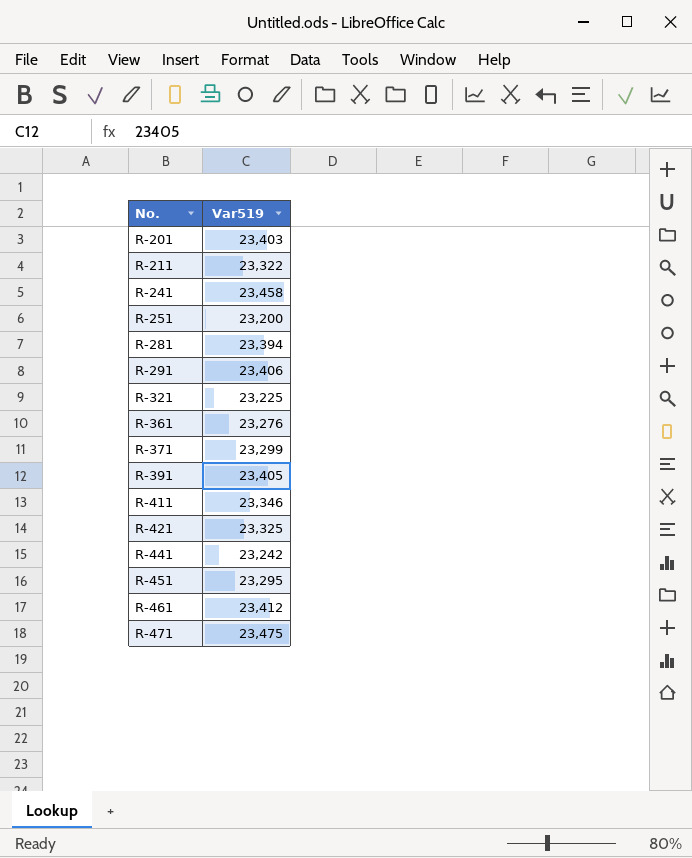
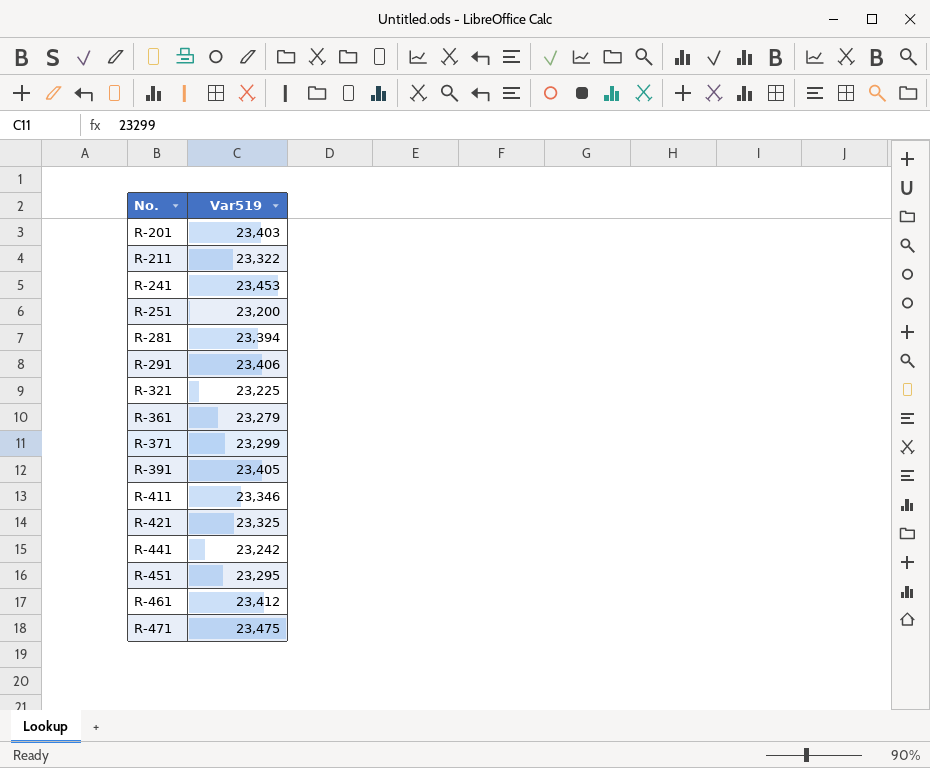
R-241 | Var519: 23,458 -> 23,453
R-361 | Var519: 23,276 -> 23,279

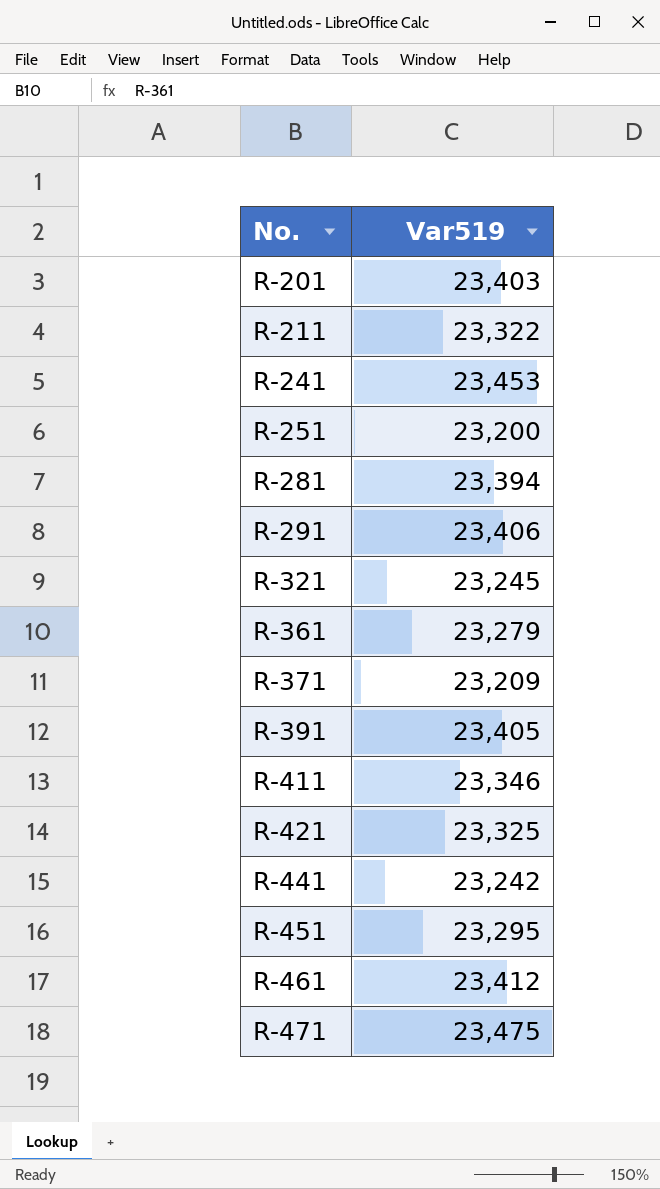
R-321 | Var519: 23,225 -> 23,245
R-371 | Var519: 23,299 -> 23,209

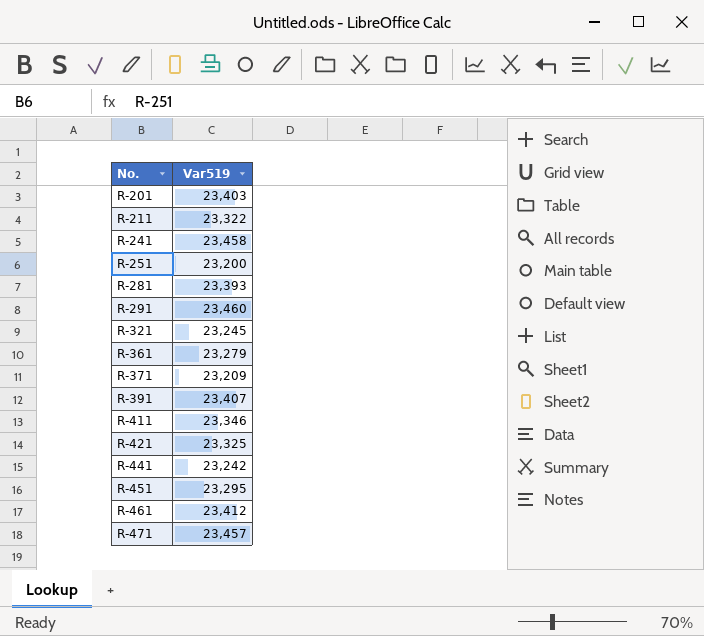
R-241 | Var519: 23,453 -> 23,458
R-281 | Var519: 23,394 -> 23,393
R-291 | Var519: 23,406 -> 23,460
R-391 | Var519: 23,405 -> 23,407
R-471 | Var519: 23,475 -> 23,457

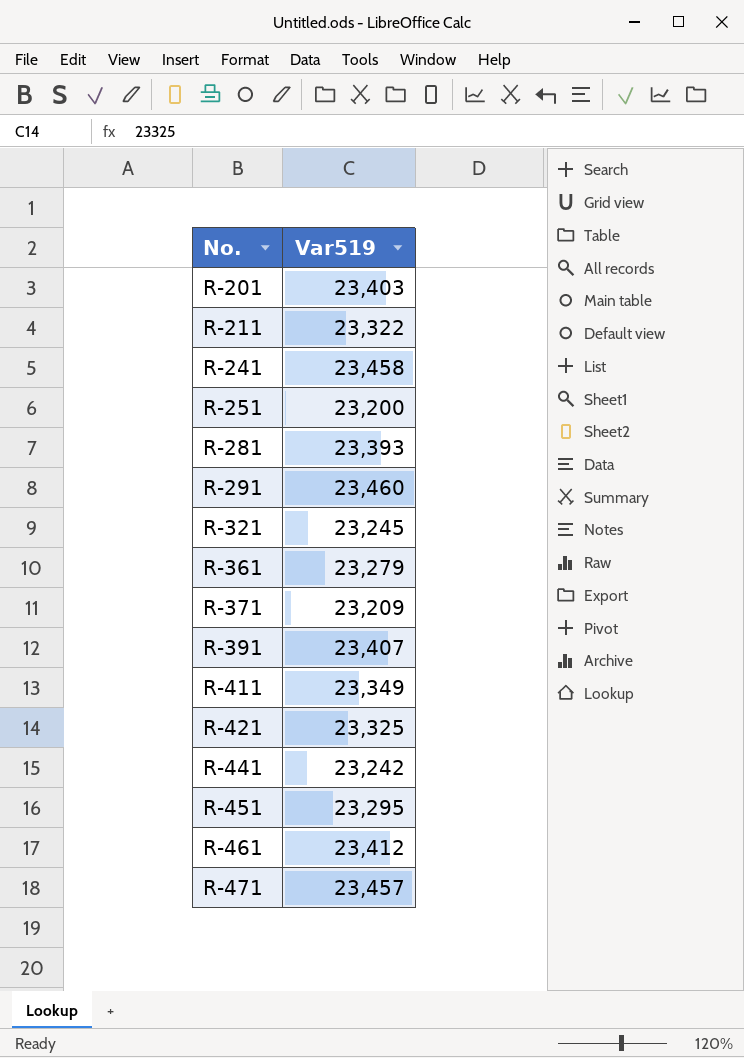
R-411 | Var519: 23,346 -> 23,349

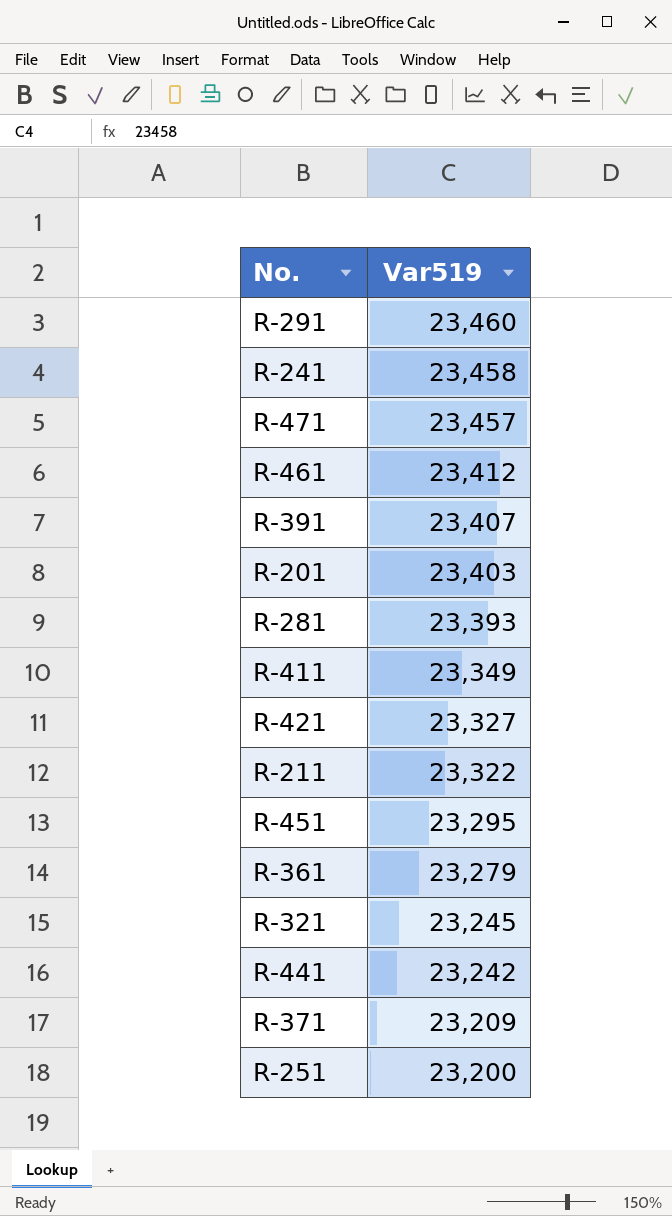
row order: No. ascending -> Var519 descending
R-421 | Var519: 23,325 -> 23,327

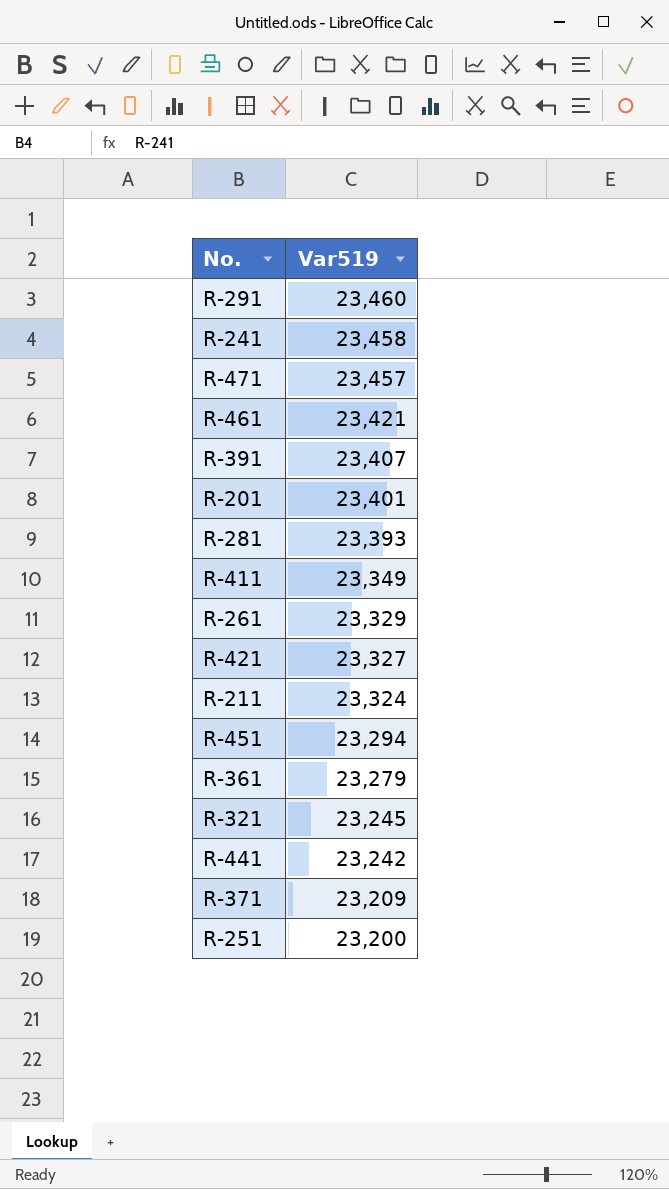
R-461 | Var519: 23,412 -> 23,421
R-201 | Var519: 23,403 -> 23,401
row R-261: none -> 23,329
R-211 | Var519: 23,322 -> 23,324
R-451 | Var519: 23,295 -> 23,294

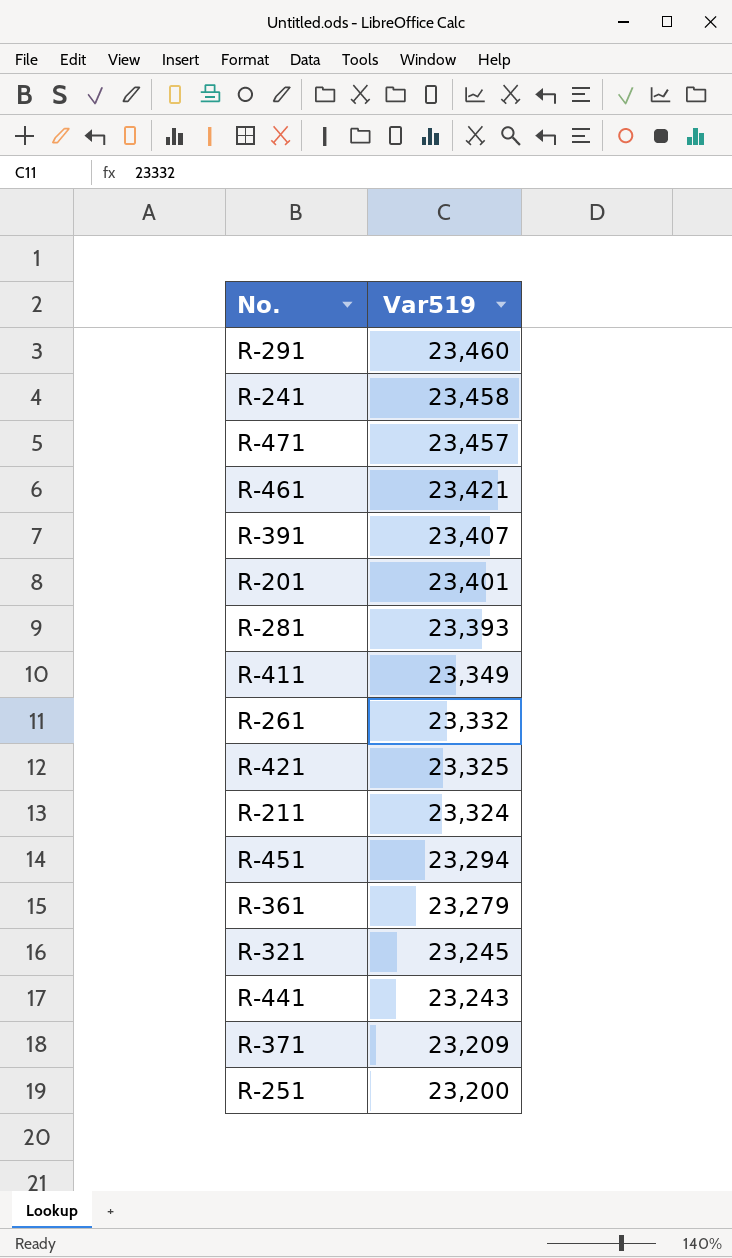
R-261 | Var519: 23,329 -> 23,332
R-421 | Var519: 23,327 -> 23,325
R-441 | Var519: 23,242 -> 23,243

